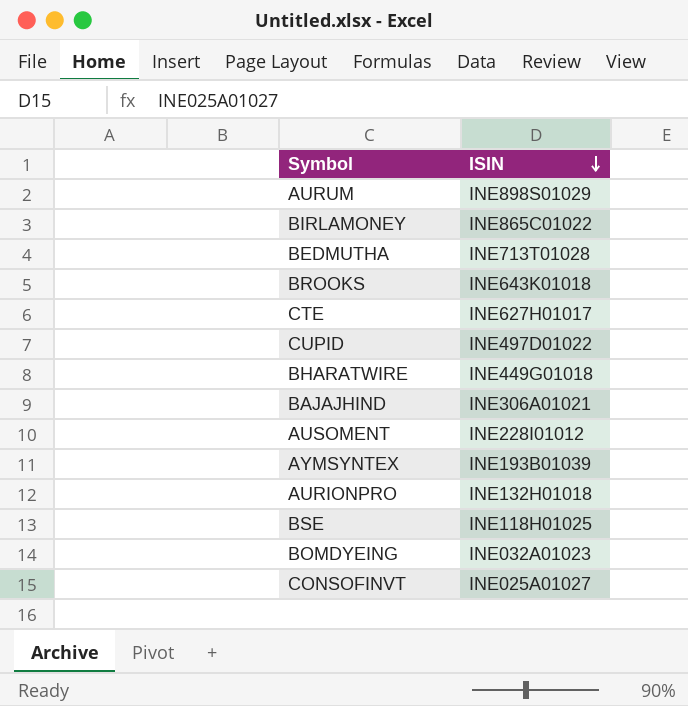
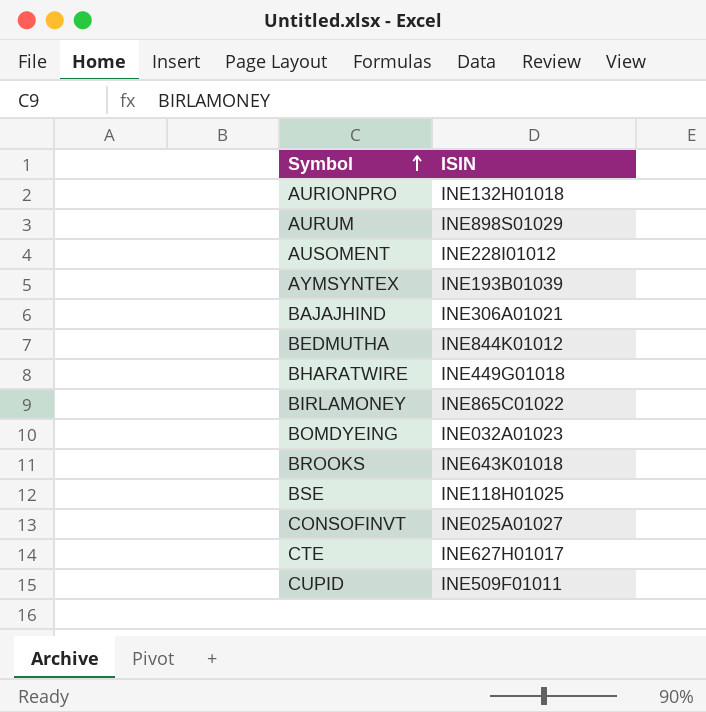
row order: ISIN descending -> Symbol ascending
BEDMUTHA | ISIN: INE713T01028 -> INE844K01012
CUPID | ISIN: INE497D01022 -> INE509F01011

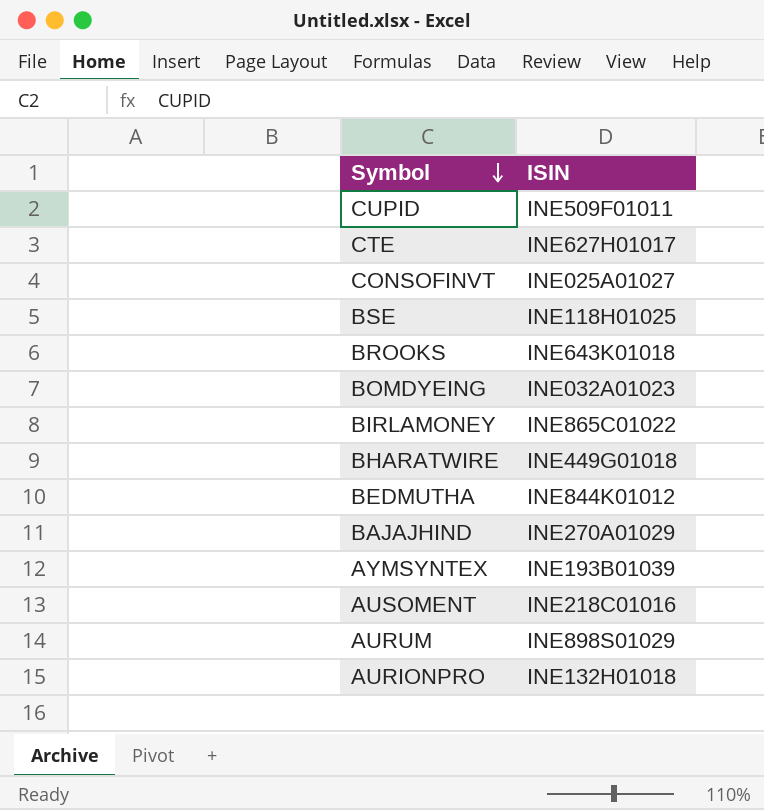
row order: Symbol ascending -> Symbol descending
BAJAJHIND | ISIN: INE306A01021 -> INE270A01029
AUSOMENT | ISIN: INE228I01012 -> INE218C01016

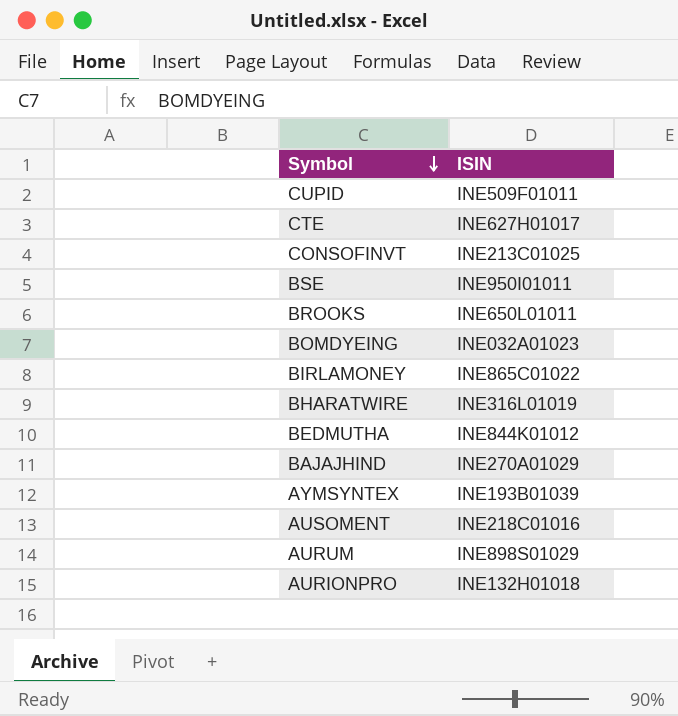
CONSOFINVT | ISIN: INE025A01027 -> INE213C01025
BSE | ISIN: INE118H01025 -> INE950I01011
BROOKS | ISIN: INE643K01018 -> INE650L01011
BHARATWIRE | ISIN: INE449G01018 -> INE316L01019

